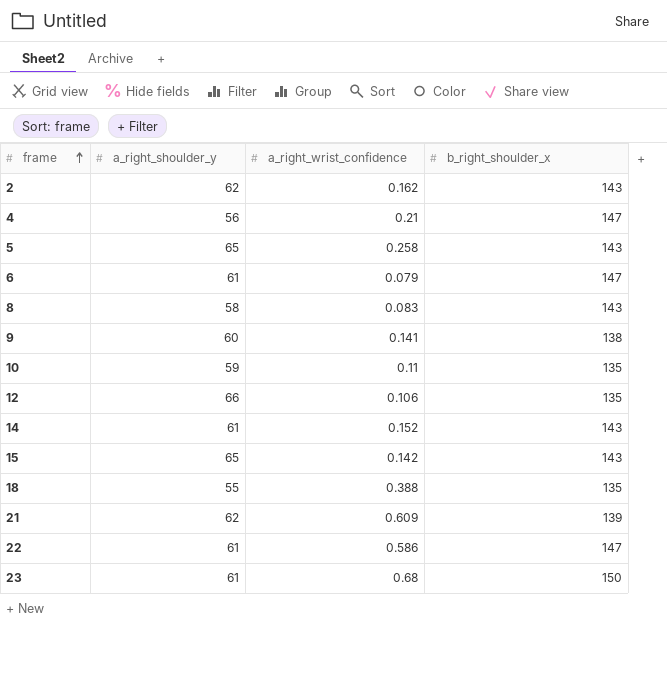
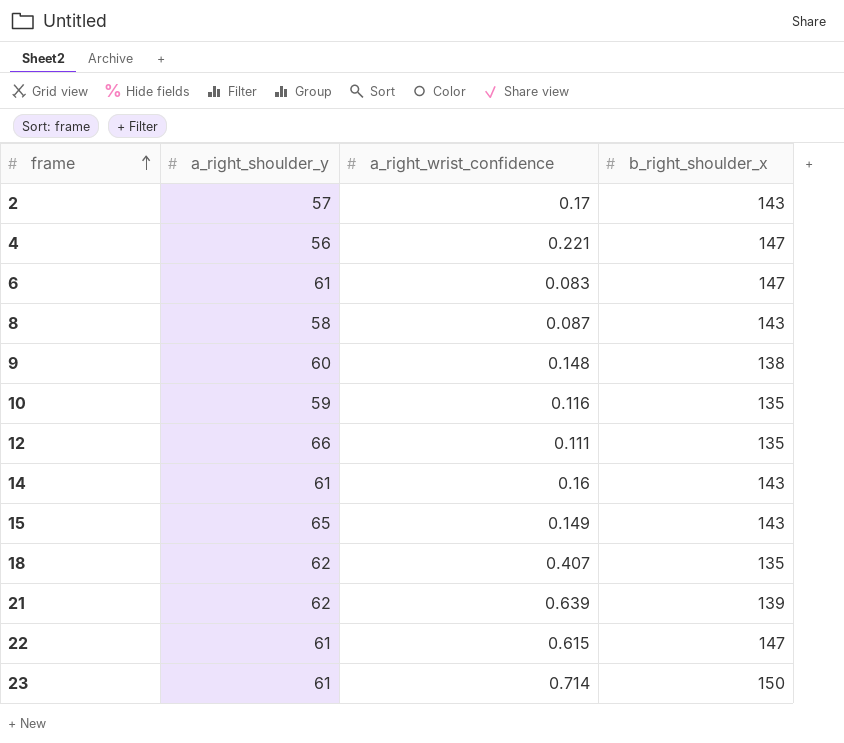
row 5: 65 | 0.258 | 143 -> none
2 | a_right_shoulder_y: 62 -> 57
2 | a_right_wrist_confidence: 0.162 -> 0.17
4 | a_right_wrist_confidence: 0.21 -> 0.221
6 | a_right_wrist_confidence: 0.079 -> 0.083
8 | a_right_wrist_confidence: 0.083 -> 0.087
9 | a_right_wrist_confidence: 0.141 -> 0.148
10 | a_right_wrist_confidence: 0.11 -> 0.116
12 | a_right_wrist_confidence: 0.106 -> 0.111
14 | a_right_wrist_confidence: 0.152 -> 0.16
15 | a_right_wrist_confidence: 0.142 -> 0.149
18 | a_right_shoulder_y: 55 -> 62
18 | a_right_wrist_confidence: 0.388 -> 0.407
21 | a_right_wrist_confidence: 0.609 -> 0.639
22 | a_right_wrist_confidence: 0.586 -> 0.615
23 | a_right_wrist_confidence: 0.68 -> 0.714

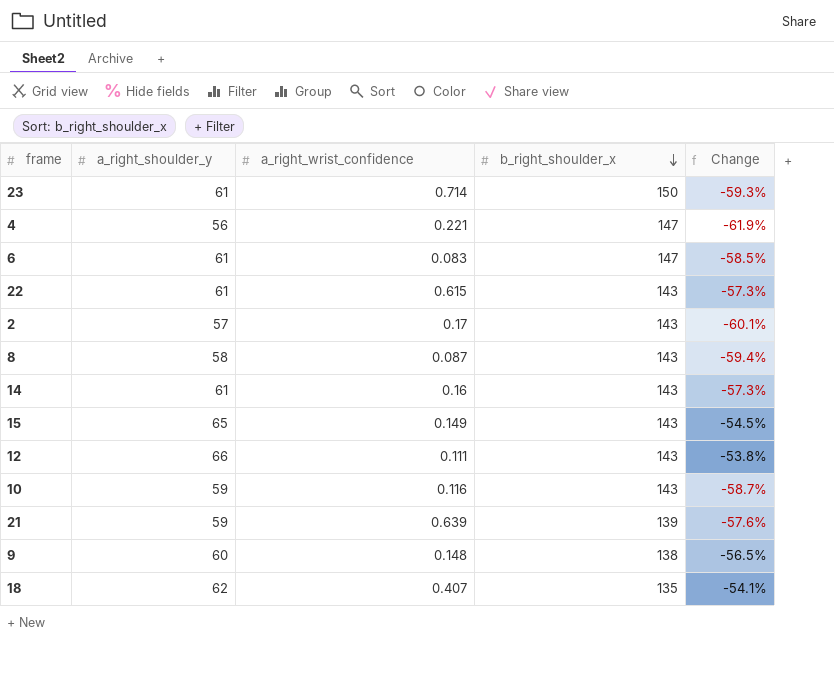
row order: frame ascending -> b_right_shoulder_x descending
column Change | formula: none -> ([a_right_shoulder_y] - [b_right_shoulder_x]) / [b_right_shoulder_x]
22 | b_right_shoulder_x: 147 -> 143
12 | b_right_shoulder_x: 135 -> 143
10 | b_right_shoulder_x: 135 -> 143
21 | a_right_shoulder_y: 62 -> 59

